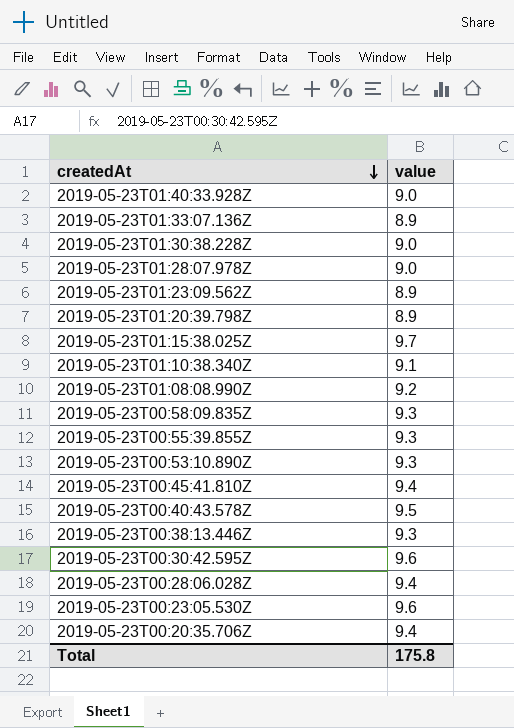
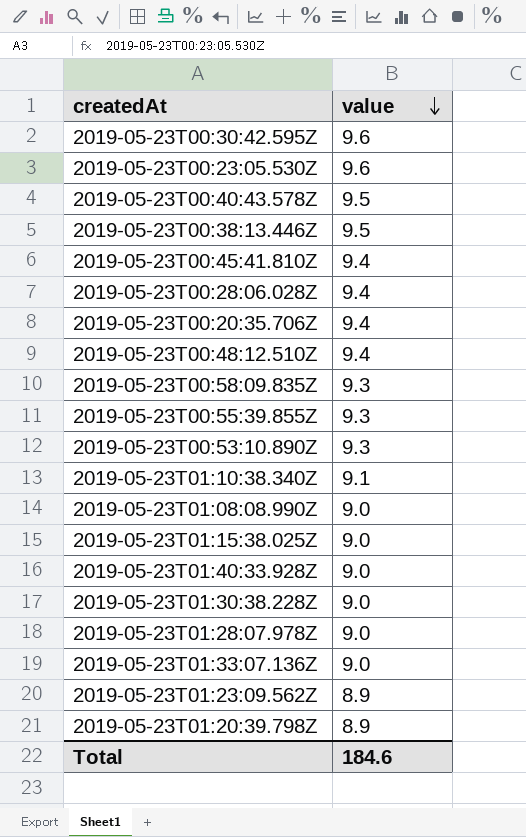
row order: createdAt descending -> value descending
2019-05-23T00:38:13.446Z | value: 9.3 -> 9.5
row 2019-05-23T00:48:12.510Z: none -> 9.4
2019-05-23T01:08:08.990Z | value: 9.2 -> 9.0
2019-05-23T01:15:38.025Z | value: 9.7 -> 9.0
2019-05-23T01:33:07.136Z | value: 8.9 -> 9.0
Total | value: 175.8 -> 184.6

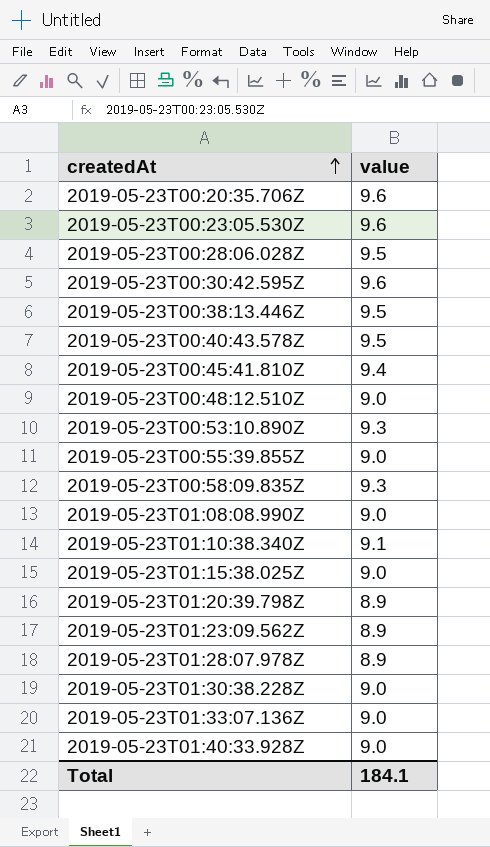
row order: value descending -> createdAt ascending
2019-05-23T00:20:35.706Z | value: 9.4 -> 9.6
2019-05-23T00:28:06.028Z | value: 9.4 -> 9.5
2019-05-23T00:48:12.510Z | value: 9.4 -> 9.0
2019-05-23T00:55:39.855Z | value: 9.3 -> 9.0
2019-05-23T01:28:07.978Z | value: 9.0 -> 8.9
Total | value: 184.6 -> 184.1

